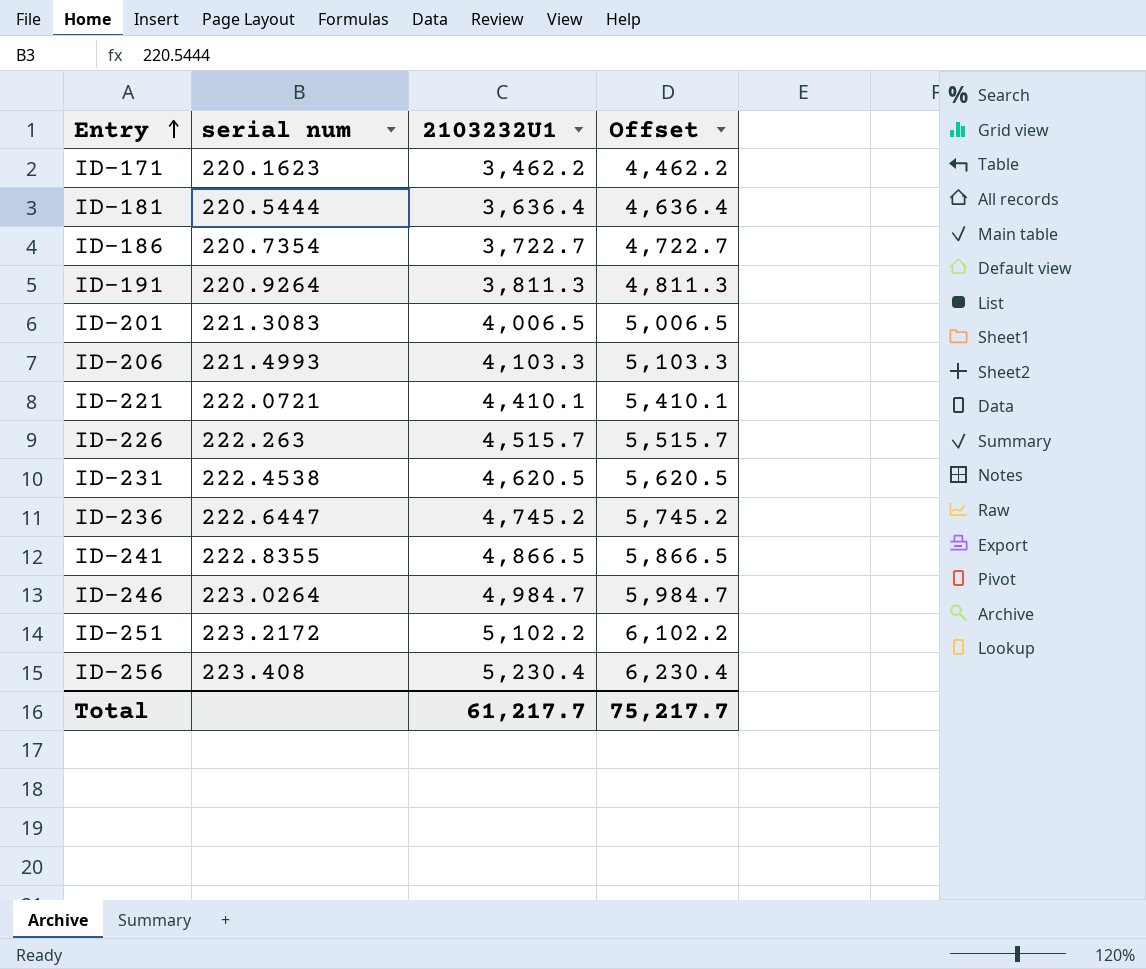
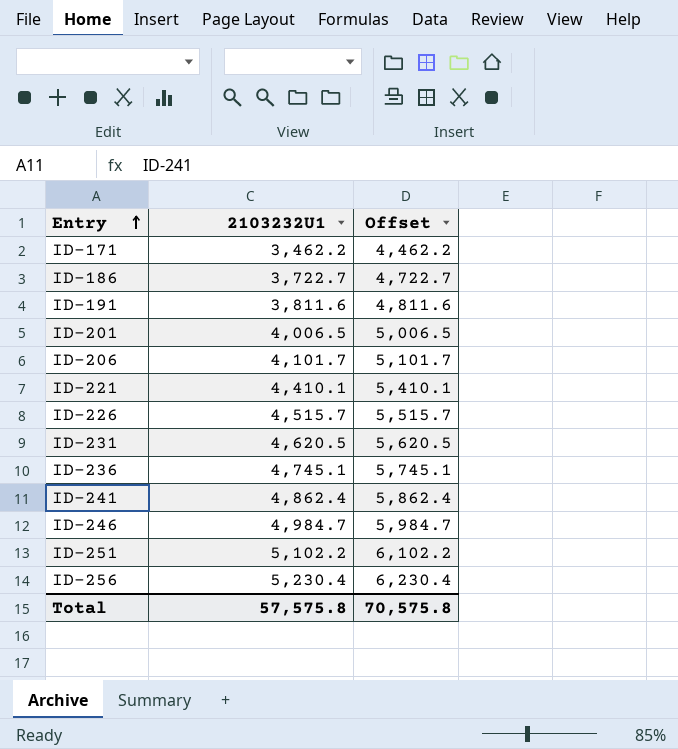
column serial num | position: 2 -> none
row ID-181: 220.5444 | 3,636.4 | 4,636.4 -> none
ID-191 | 2103232U1: 3,811.3 -> 3,811.6
ID-191 | Offset: 4,811.3 -> 4,811.6
ID-206 | 2103232U1: 4,103.3 -> 4,101.7
ID-206 | Offset: 5,103.3 -> 5,101.7
ID-236 | 2103232U1: 4,745.2 -> 4,745.1
ID-236 | Offset: 5,745.2 -> 5,745.1
ID-241 | 2103232U1: 4,866.5 -> 4,862.4
ID-241 | Offset: 5,866.5 -> 5,862.4
Total | 2103232U1: 61,217.7 -> 57,575.8
Total | Offset: 75,217.7 -> 70,575.8

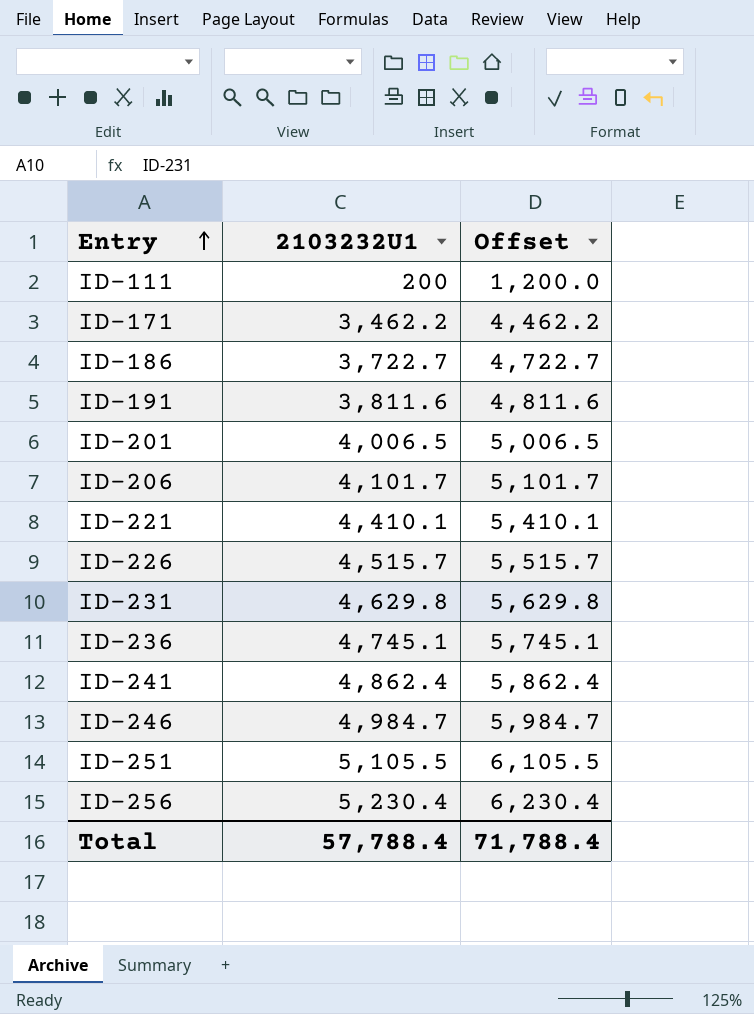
row ID-111: none -> 200 | 1,200.0
ID-231 | 2103232U1: 4,620.5 -> 4,629.8
ID-231 | Offset: 5,620.5 -> 5,629.8
ID-251 | 2103232U1: 5,102.2 -> 5,105.5
ID-251 | Offset: 6,102.2 -> 6,105.5
Total | 2103232U1: 57,575.8 -> 57,788.4
Total | Offset: 70,575.8 -> 71,788.4

